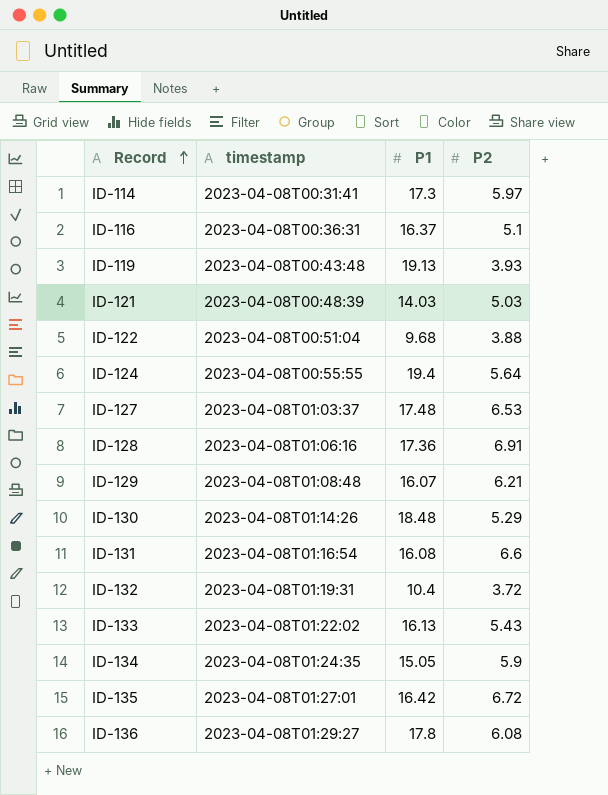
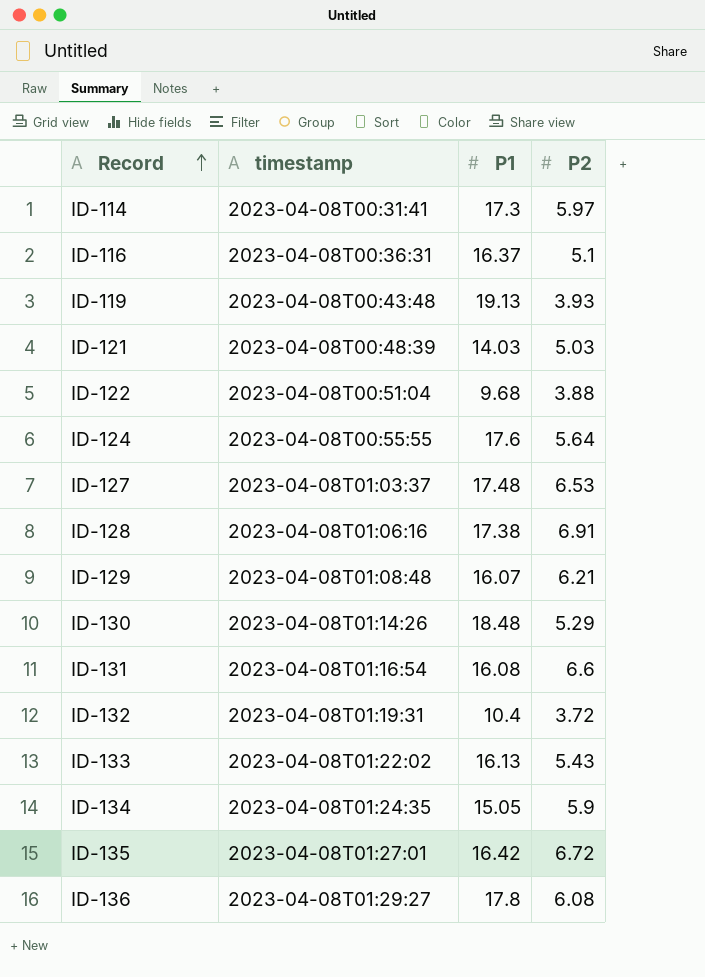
ID-124 | P1: 19.4 -> 17.6
ID-128 | P1: 17.36 -> 17.38

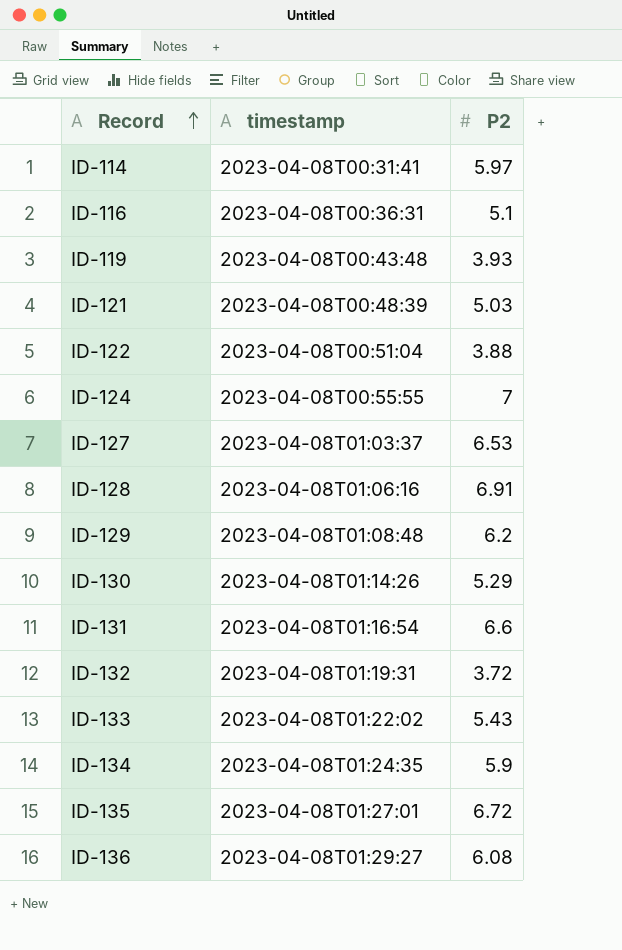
column P1 | position: 3 -> none
ID-124 | P2: 5.64 -> 7
ID-129 | P2: 6.21 -> 6.2

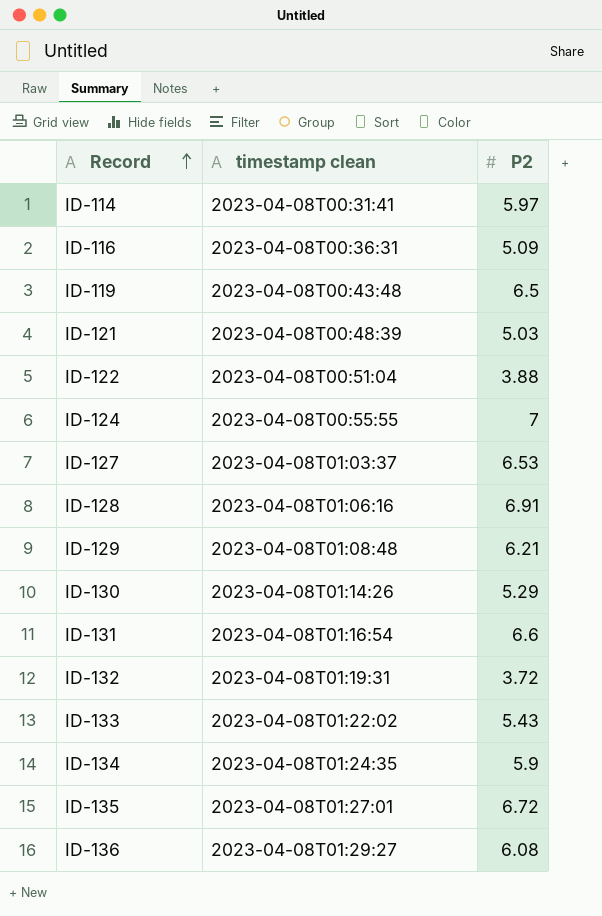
column name: timestamp -> timestamp clean
ID-116 | P2: 5.1 -> 5.09
ID-119 | P2: 3.93 -> 6.5
ID-129 | P2: 6.2 -> 6.21

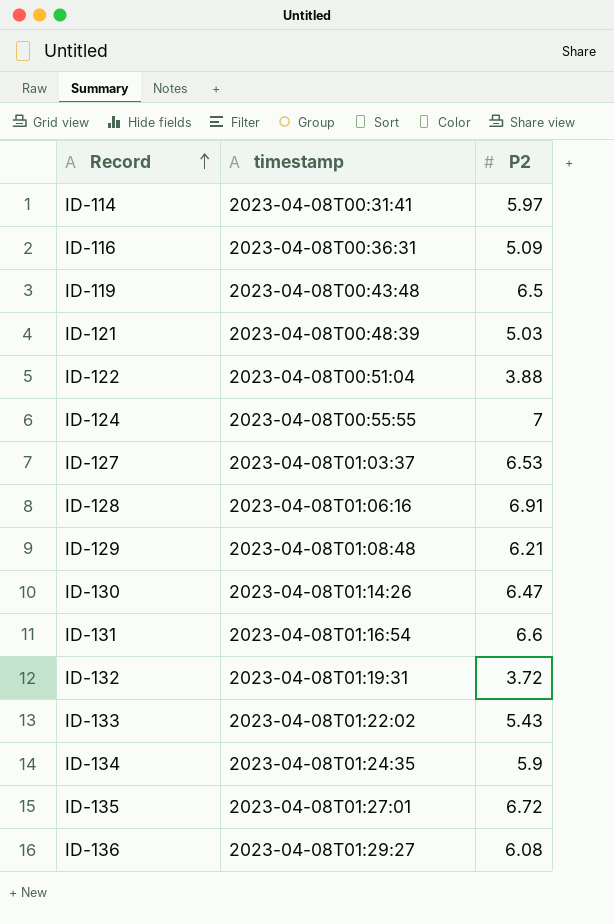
column name: timestamp clean -> timestamp
ID-130 | P2: 5.29 -> 6.47

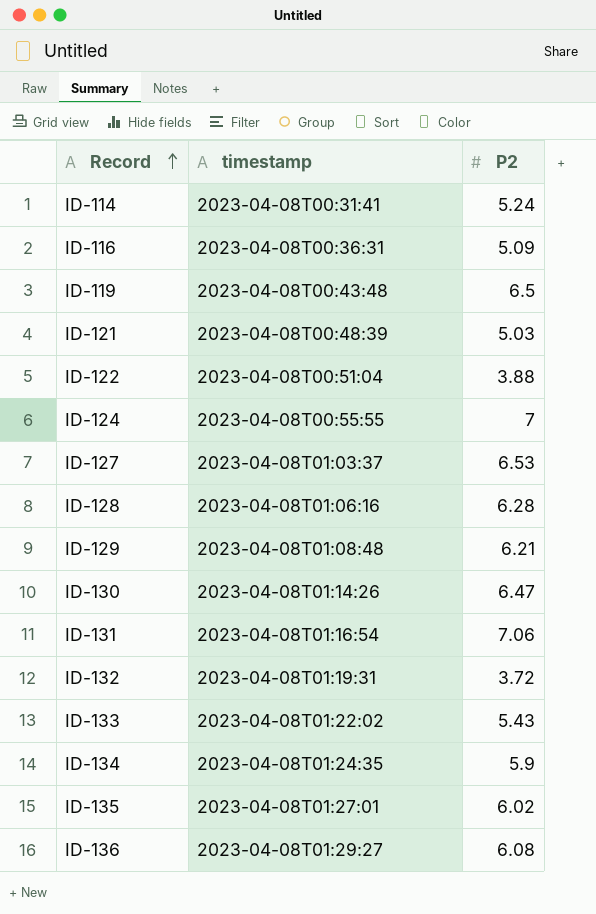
ID-114 | P2: 5.97 -> 5.24
ID-128 | P2: 6.91 -> 6.28
ID-131 | P2: 6.6 -> 7.06
ID-135 | P2: 6.72 -> 6.02

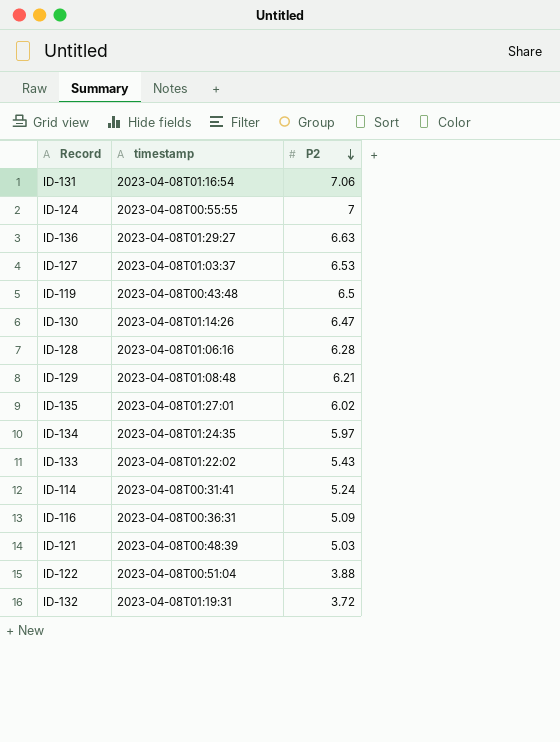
row order: Record ascending -> P2 descending
ID-136 | P2: 6.08 -> 6.63
ID-134 | P2: 5.9 -> 5.97

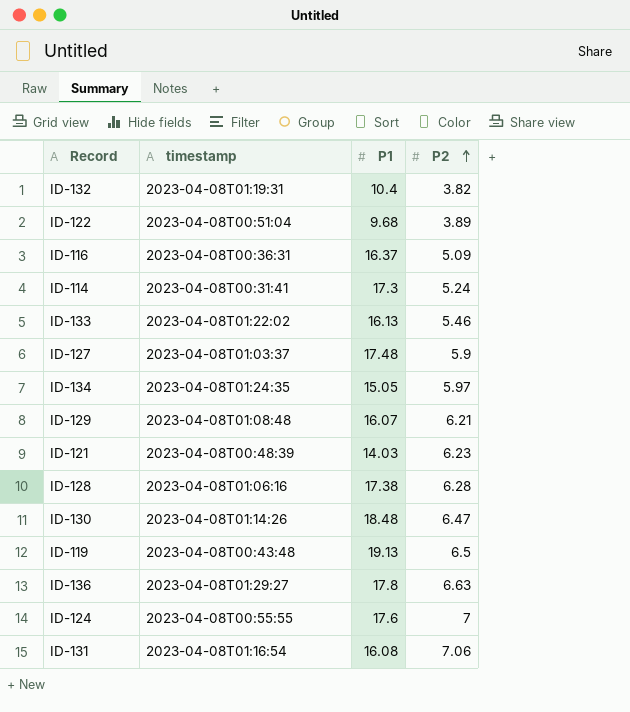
row order: P2 descending -> P2 ascending
column P1 | position: none -> 3
row ID-135: 2023-04-08T01:27:01 | 6.02 -> none
ID-132 | P2: 3.72 -> 3.82
ID-122 | P2: 3.88 -> 3.89
ID-133 | P2: 5.43 -> 5.46
ID-127 | P2: 6.53 -> 5.9
ID-121 | P2: 5.03 -> 6.23

